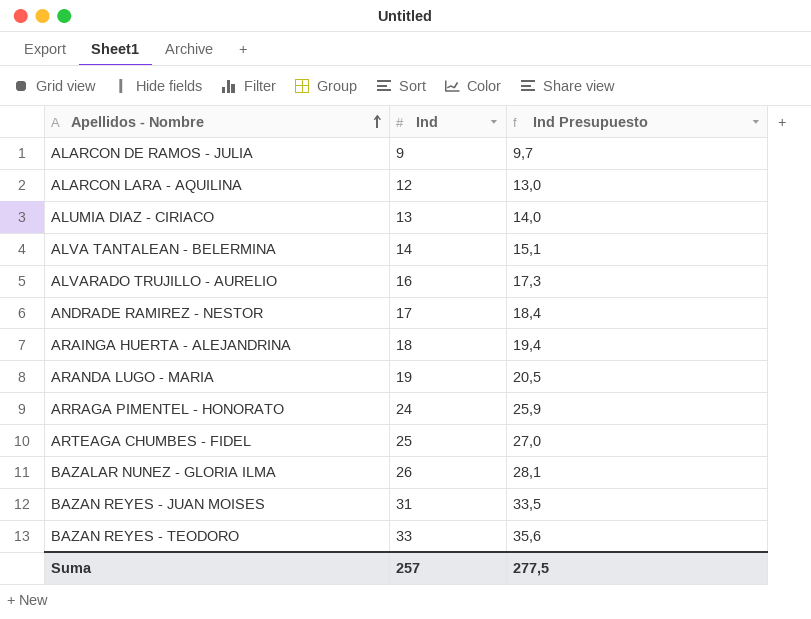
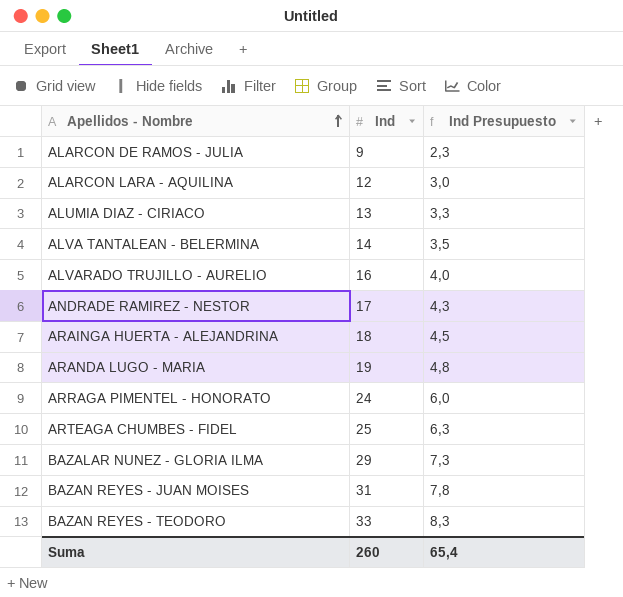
column Ind Presupuesto | formula: [Ind] * 1,08 -> [Ind] * 0,25
BAZALAR NUNEZ - GLORIA ILMA | Ind: 26 -> 29
Suma | Ind: 257 -> 260
Suma | Ind Presupuesto: 277,5 -> 65,4

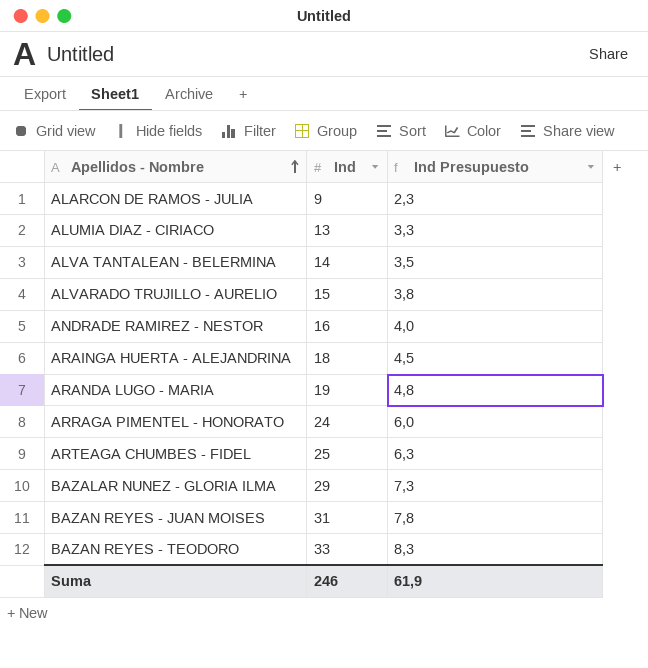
row ALARCON LARA - AQUILINA: 12 | 3,0 -> none
ALVARADO TRUJILLO - AURELIO | Ind: 16 -> 15
ALVARADO TRUJILLO - AURELIO | Ind Presupuesto: 4,0 -> 3,8
ANDRADE RAMIREZ - NESTOR | Ind: 17 -> 16
ANDRADE RAMIREZ - NESTOR | Ind Presupuesto: 4,3 -> 4,0
Suma | Ind: 260 -> 246
Suma | Ind Presupuesto: 65,4 -> 61,9

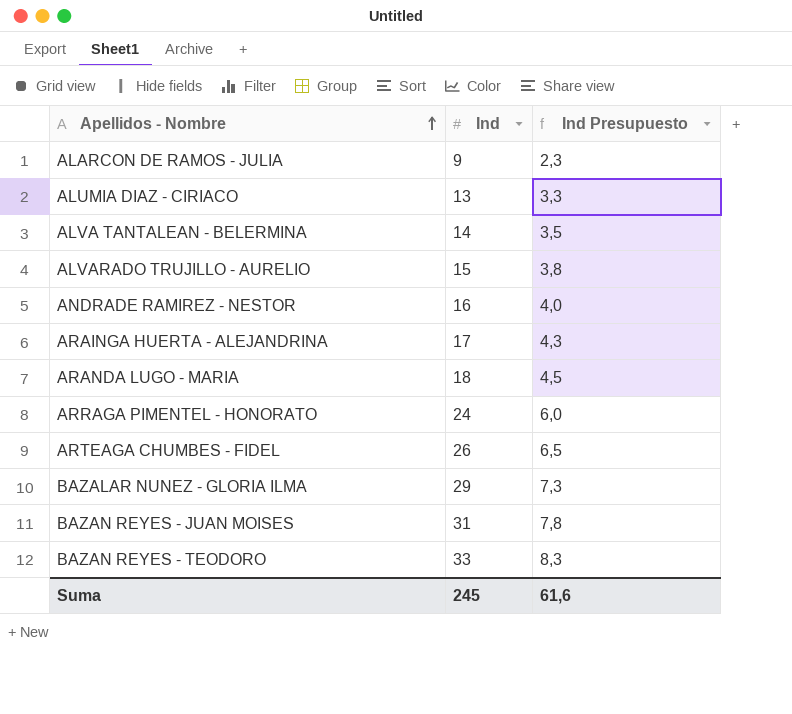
ARAINGA HUERTA - ALEJANDRINA | Ind: 18 -> 17
ARAINGA HUERTA - ALEJANDRINA | Ind Presupuesto: 4,5 -> 4,3
ARANDA LUGO - MARIA | Ind: 19 -> 18
ARANDA LUGO - MARIA | Ind Presupuesto: 4,8 -> 4,5
ARTEAGA CHUMBES - FIDEL | Ind: 25 -> 26
ARTEAGA CHUMBES - FIDEL | Ind Presupuesto: 6,3 -> 6,5
Suma | Ind: 246 -> 245
Suma | Ind Presupuesto: 61,9 -> 61,6

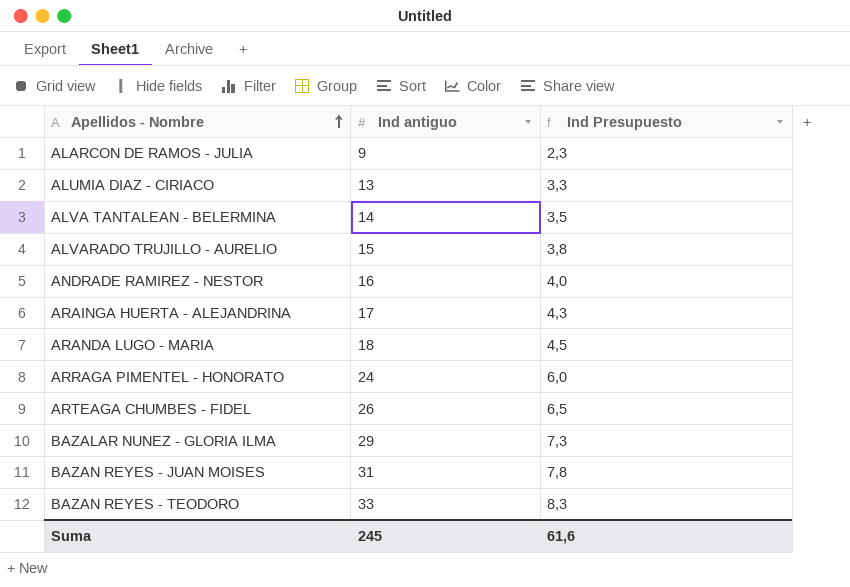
column name: Ind -> Ind antiguo

